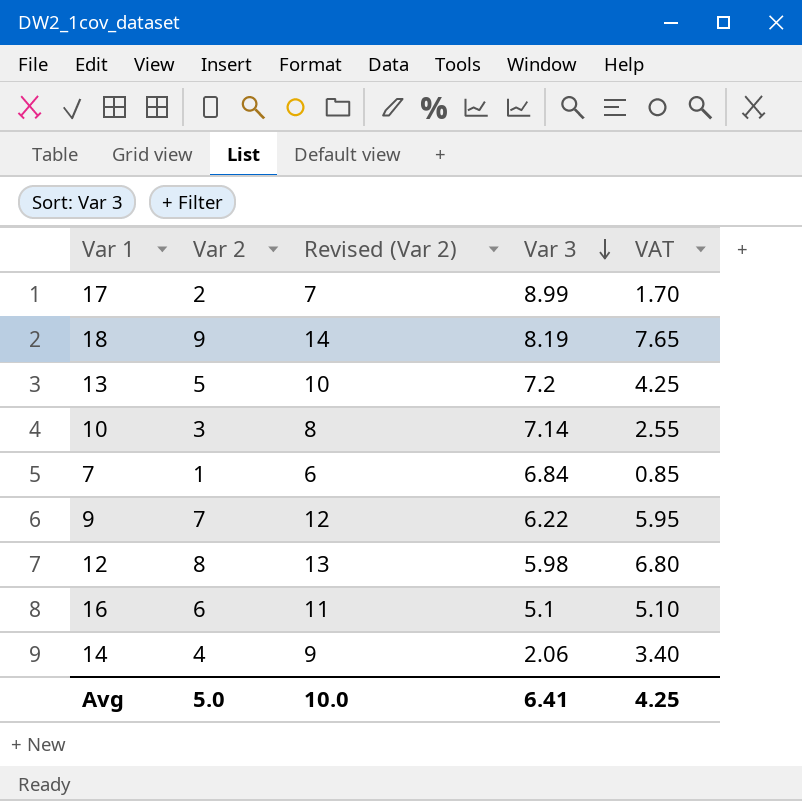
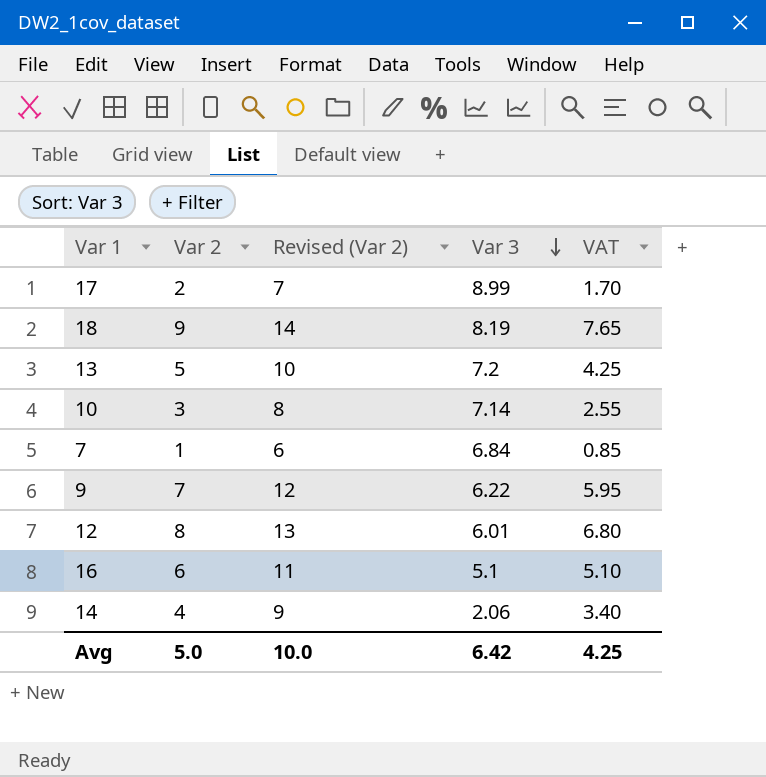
12 | Var 3: 5.98 -> 6.01
Avg | Var 3: 6.41 -> 6.42

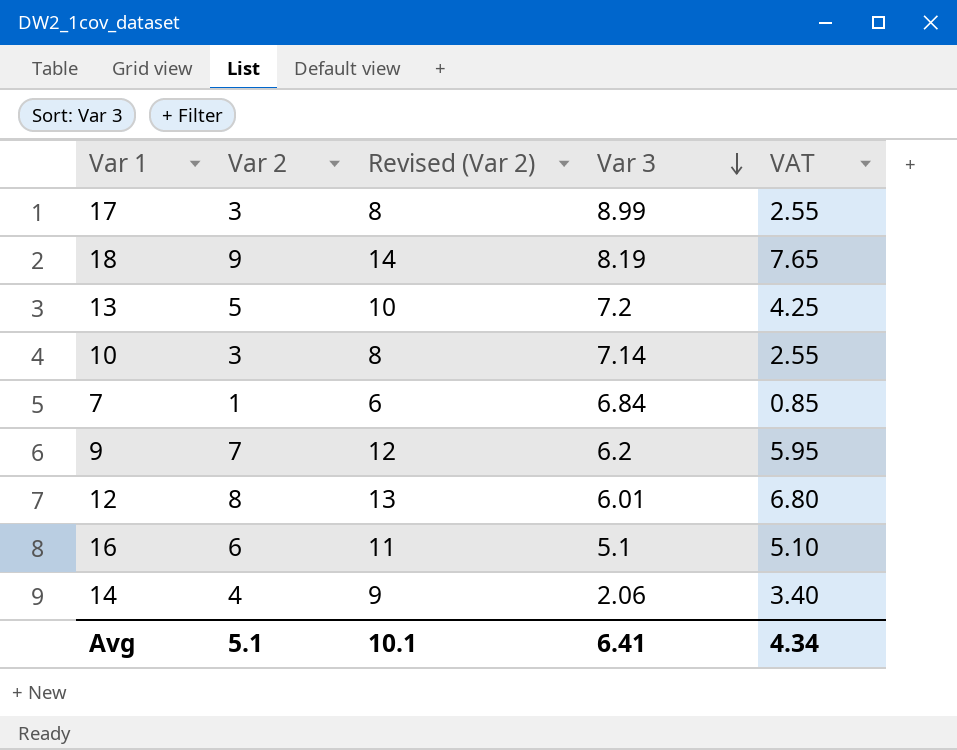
17 | Var 2: 2 -> 3
17 | Revised (Var 2): 7 -> 8
17 | VAT: 1.70 -> 2.55
9 | Var 3: 6.22 -> 6.2
Avg | Var 2: 5.0 -> 5.1
Avg | Revised (Var 2): 10.0 -> 10.1
Avg | Var 3: 6.42 -> 6.41
Avg | VAT: 4.25 -> 4.34

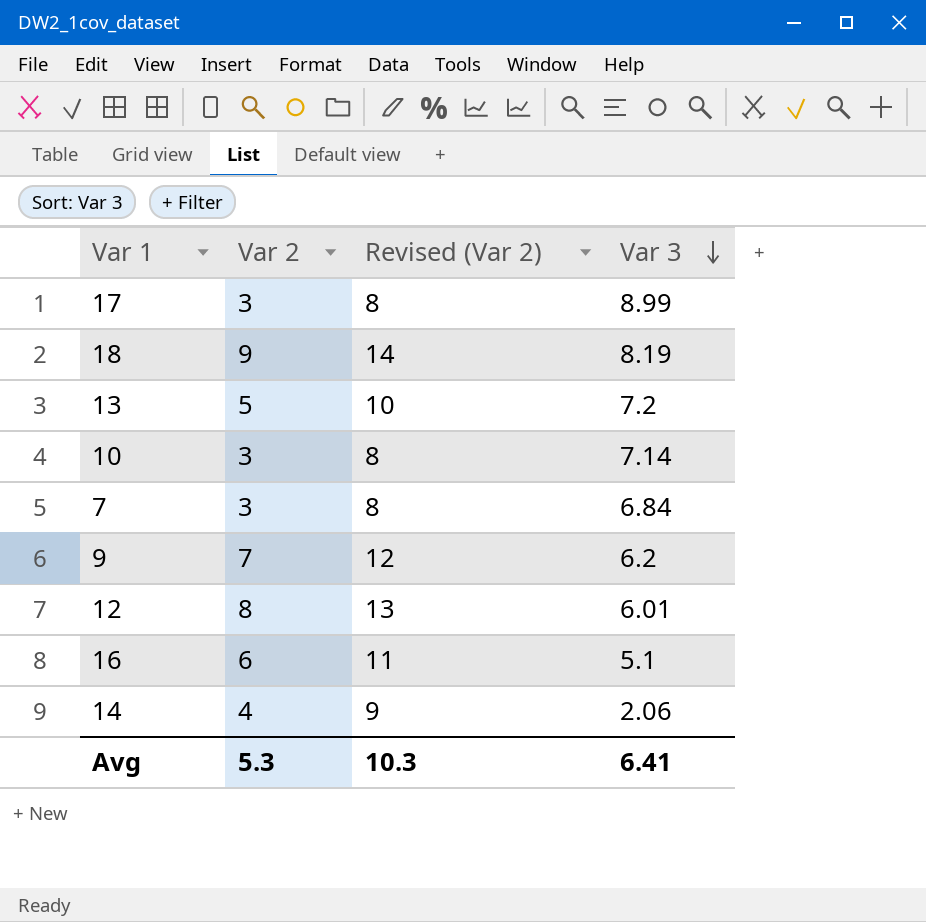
column VAT | formula: [Var 2] * 0.85 -> none
7 | Var 2: 1 -> 3
7 | Revised (Var 2): 6 -> 8
Avg | Var 2: 5.1 -> 5.3
Avg | Revised (Var 2): 10.1 -> 10.3

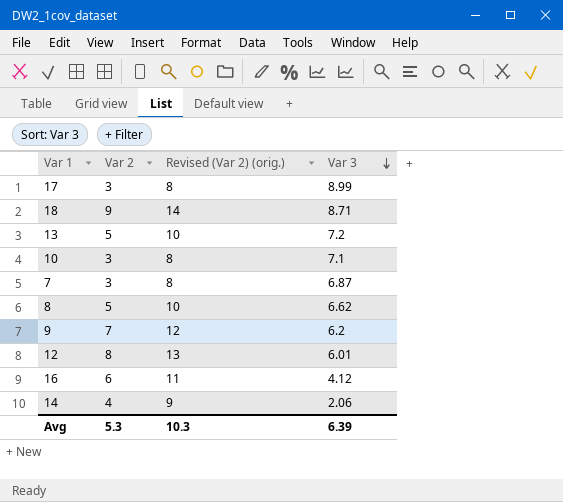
column name: Revised (Var 2) -> Revised (Var 2) (orig.)
18 | Var 3: 8.19 -> 8.71
10 | Var 3: 7.14 -> 7.1
7 | Var 3: 6.84 -> 6.87
row 8: none -> 5 | 10 | 6.62
16 | Var 3: 5.1 -> 4.12
Avg | Var 3: 6.41 -> 6.39

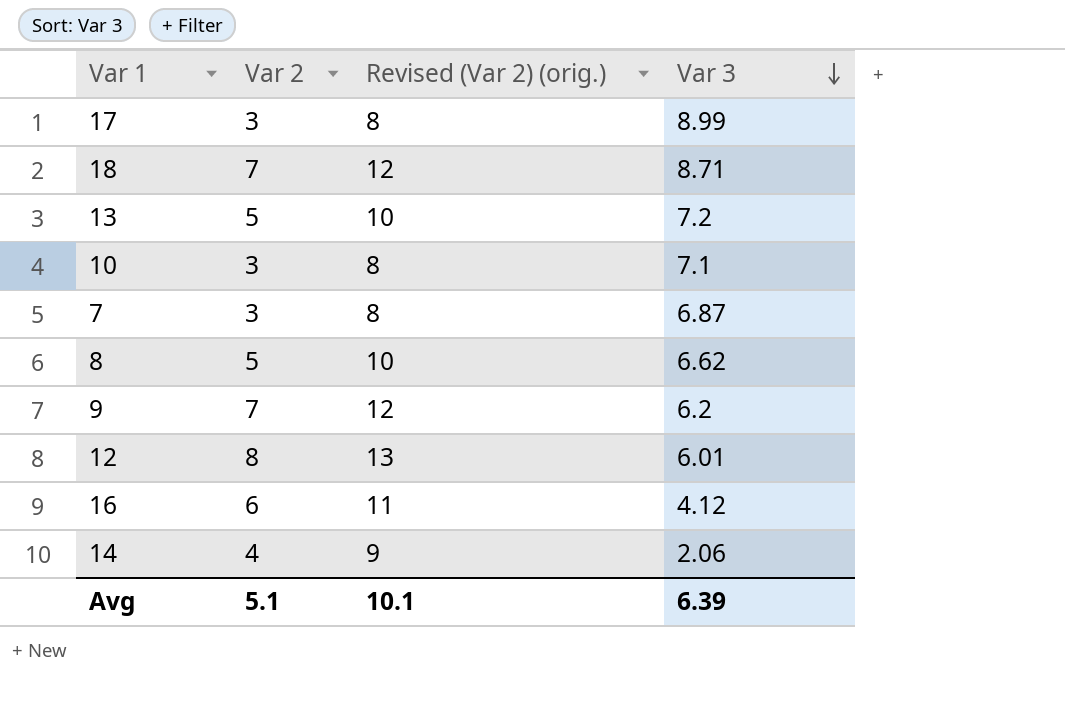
18 | Var 2: 9 -> 7
18 | Revised (Var 2) (orig.): 14 -> 12
Avg | Var 2: 5.3 -> 5.1
Avg | Revised (Var 2) (orig.): 10.3 -> 10.1

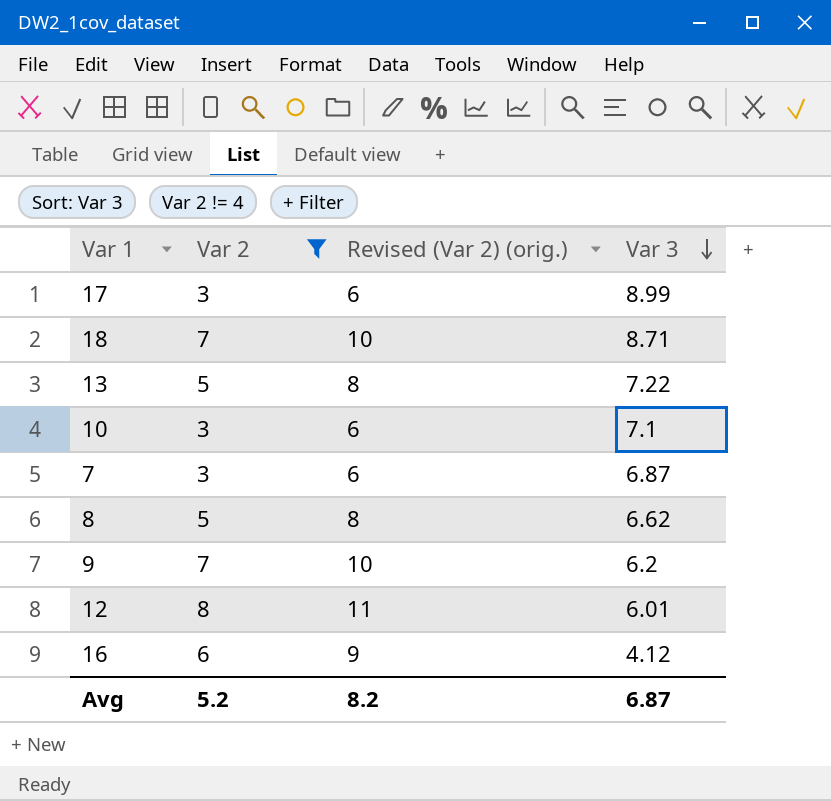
filter: none -> Var 2 != 4
column Revised (Var 2) (orig.) | formula: [Var 2] + 5 -> [Var 2] + 3
13 | Var 3: 7.2 -> 7.22
Avg | Var 2: 5.1 -> 5.2
Avg | Revised (Var 2) (orig.): 10.1 -> 8.2
Avg | Var 3: 6.39 -> 6.87

